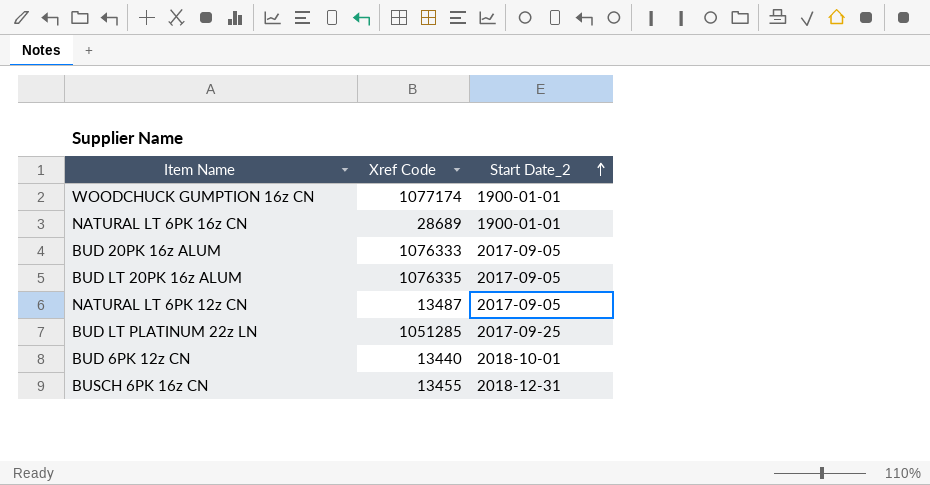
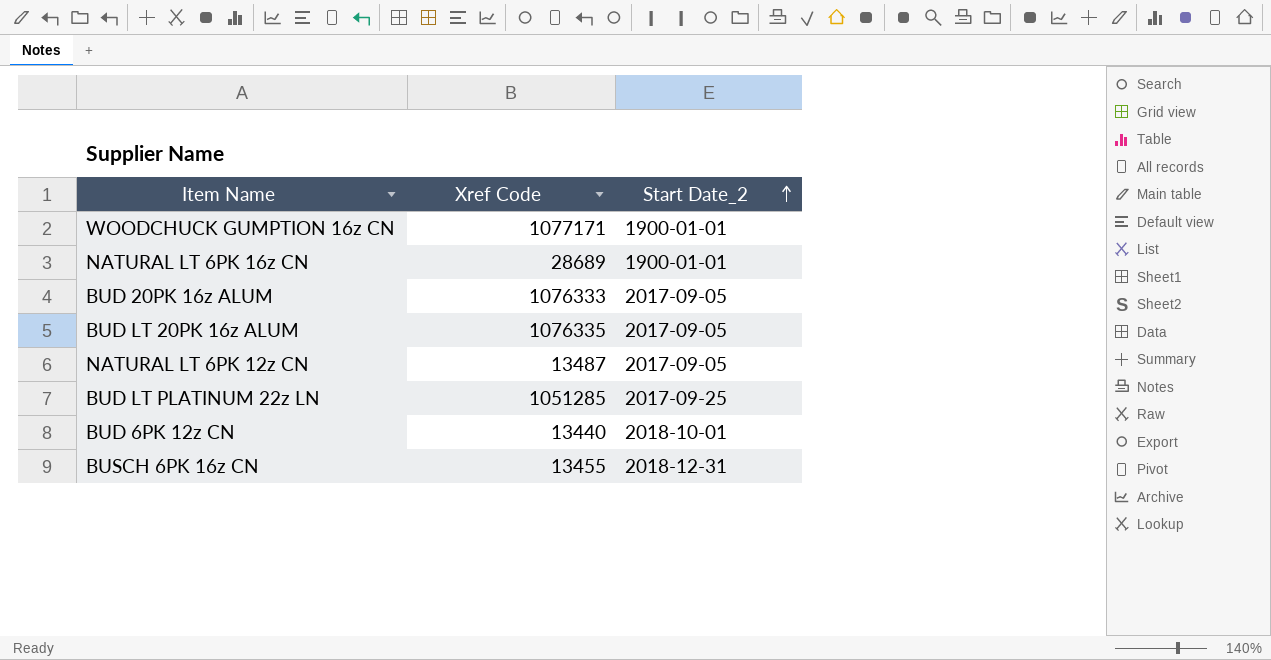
WOODCHUCK GUMPTION 16z CN | Xref Code: 1077174 -> 1077171

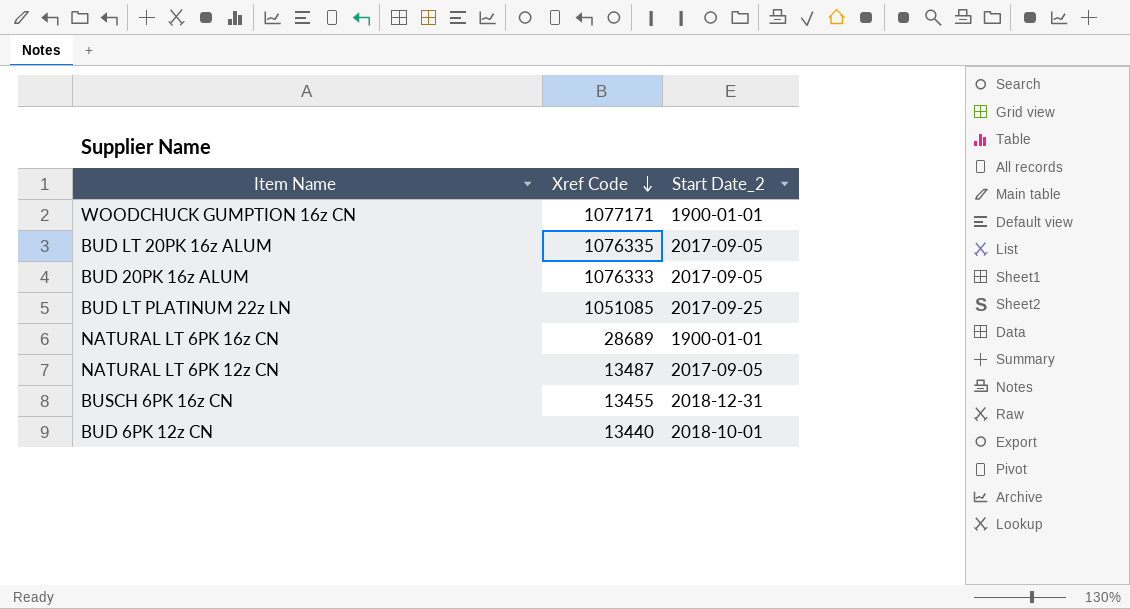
row order: Start Date_2 ascending -> Xref Code descending
BUD LT PLATINUM 22z LN | Xref Code: 1051285 -> 1051085

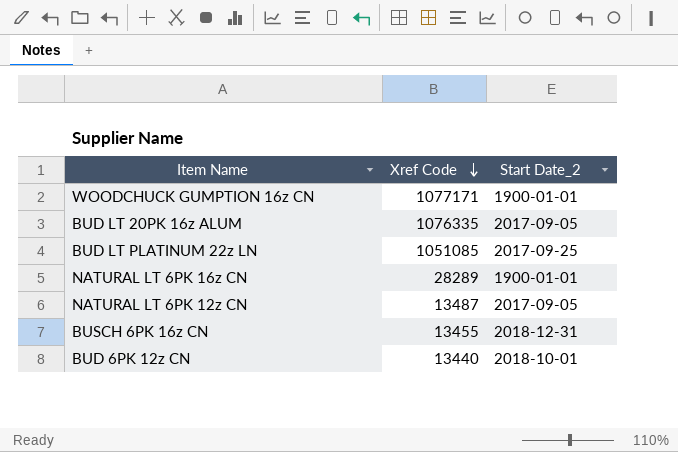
row BUD 20PK 16z ALUM: 1076333 | 2017-09-05 -> none
NATURAL LT 6PK 16z CN | Xref Code: 28689 -> 28289

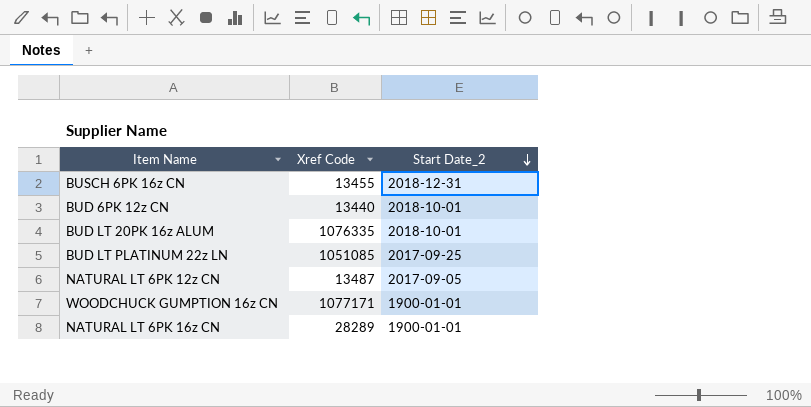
row order: Xref Code descending -> Start Date_2 descending
BUD LT 20PK 16z ALUM | Start Date_2: 2017-09-05 -> 2018-10-01

